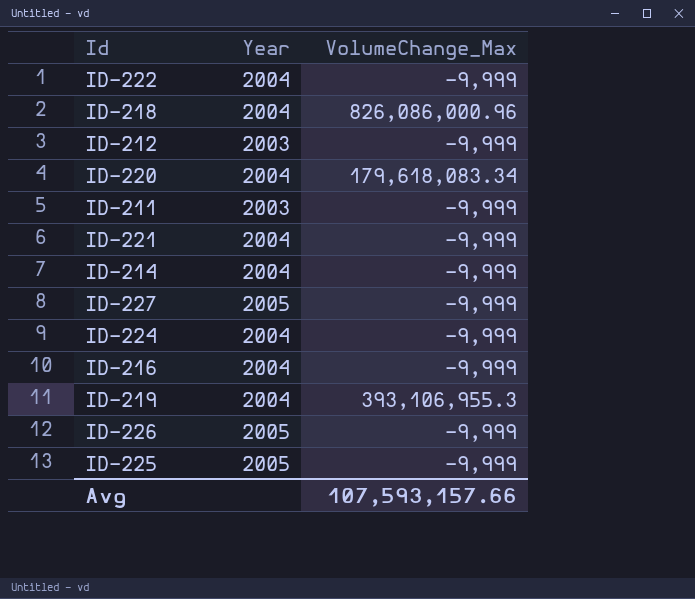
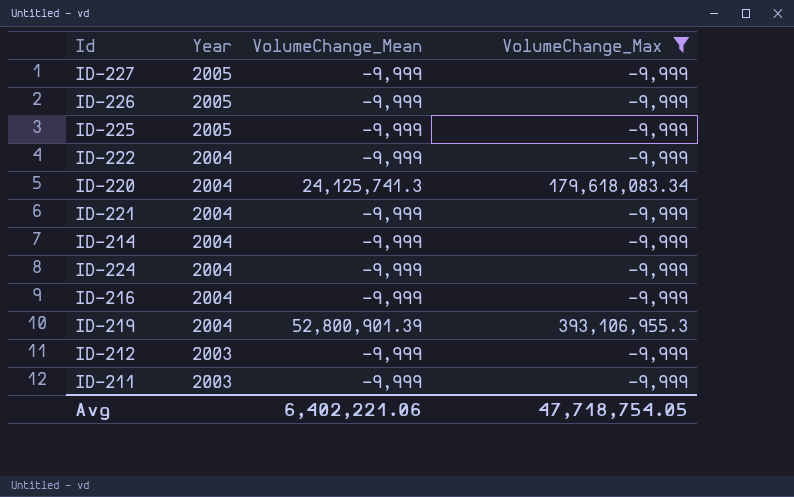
filter: none -> VolumeChange_Max != 826,086,000.96
row order: none -> Year descending
column VolumeChange_Mean | position: none -> 3
Avg | VolumeChange_Max: 107,593,157.66 -> 47,718,754.05

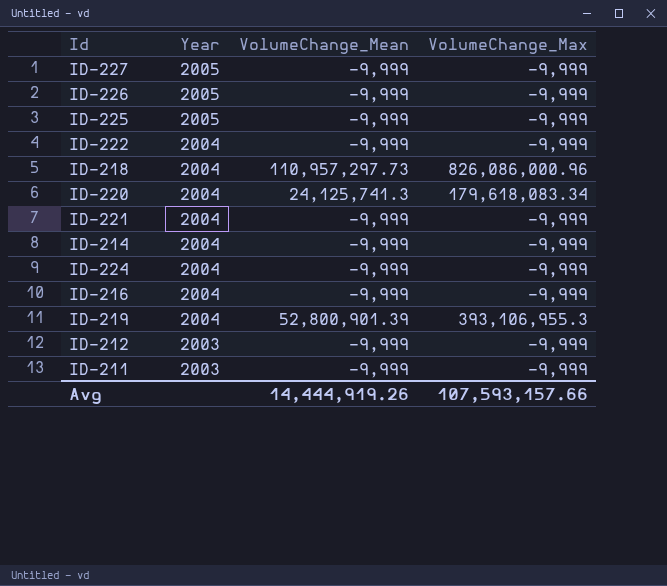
filter: VolumeChange_Max != 826,086,000.96 -> none
Avg | VolumeChange_Mean: 6,402,221.06 -> 14,444,919.26
Avg | VolumeChange_Max: 47,718,754.05 -> 107,593,157.66

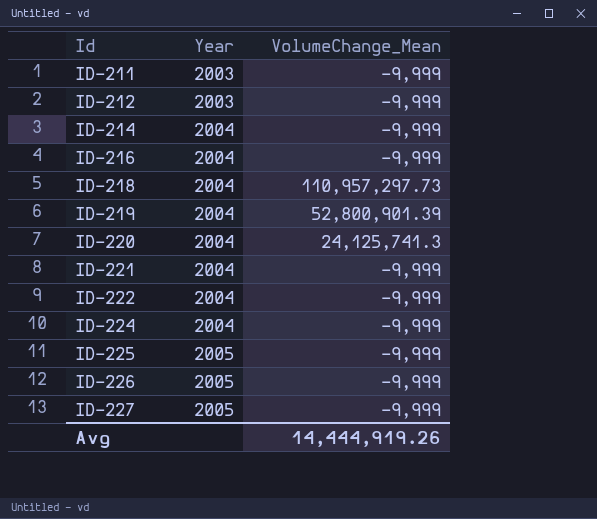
row order: Year descending -> Id ascending
column VolumeChange_Max | position: 4 -> none

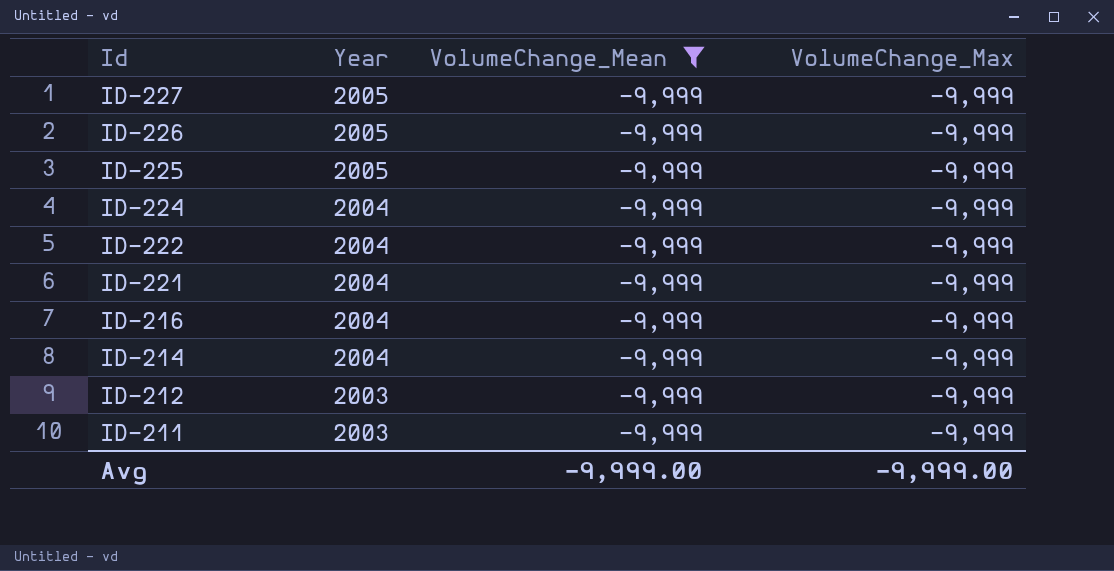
filter: none -> VolumeChange_Mean = -9,999
row order: Id ascending -> Id descending
column VolumeChange_Max | position: none -> 4
Avg | VolumeChange_Mean: 14,444,919.26 -> -9,999.00

